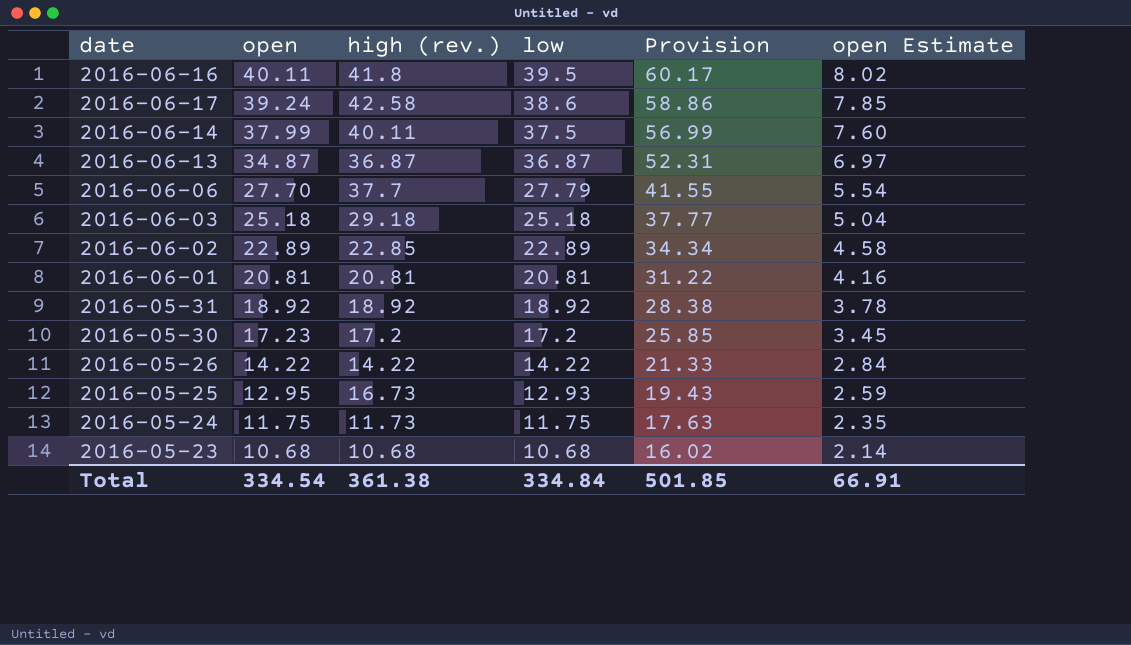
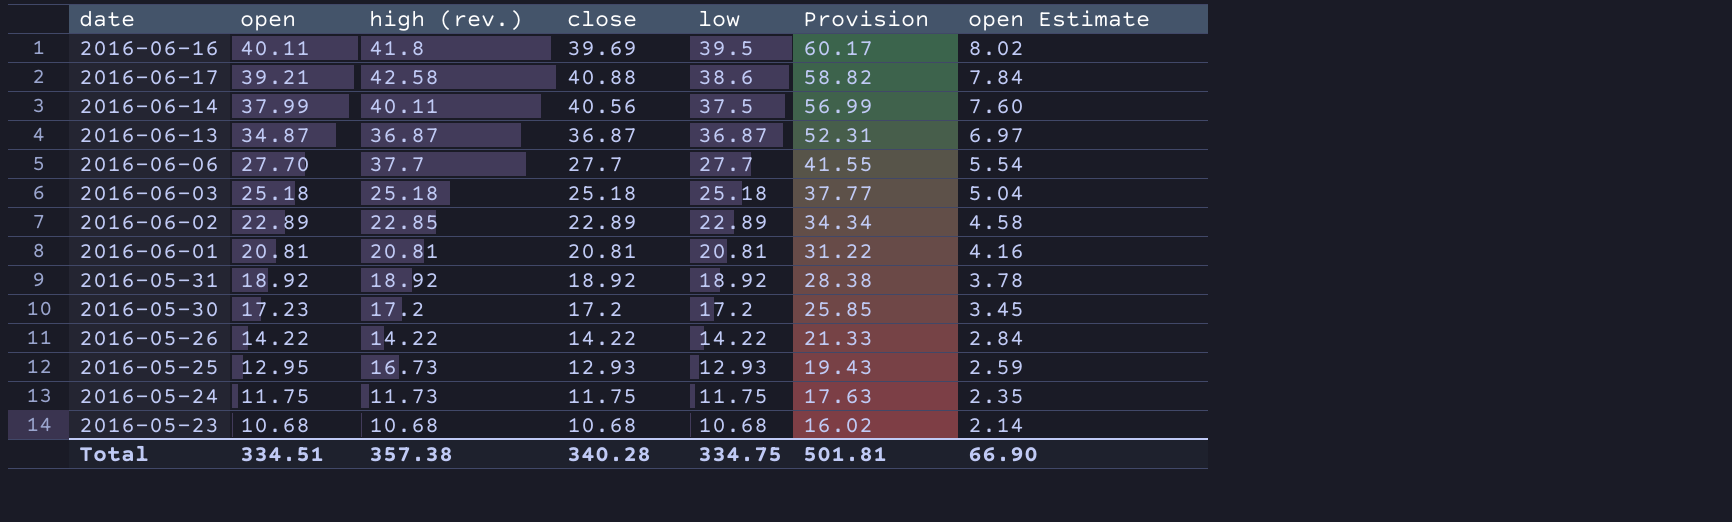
column close | position: none -> 4
2016-06-17 | open: 39.24 -> 39.21
2016-06-17 | Provision: 58.86 -> 58.82
2016-06-17 | open Estimate: 7.85 -> 7.84
2016-06-06 | low: 27.79 -> 27.7
2016-06-03 | high (rev.): 29.18 -> 25.18
Total | open: 334.54 -> 334.51
Total | high (rev.): 361.38 -> 357.38
Total | low: 334.84 -> 334.75
Total | Provision: 501.85 -> 501.81
Total | open Estimate: 66.91 -> 66.90

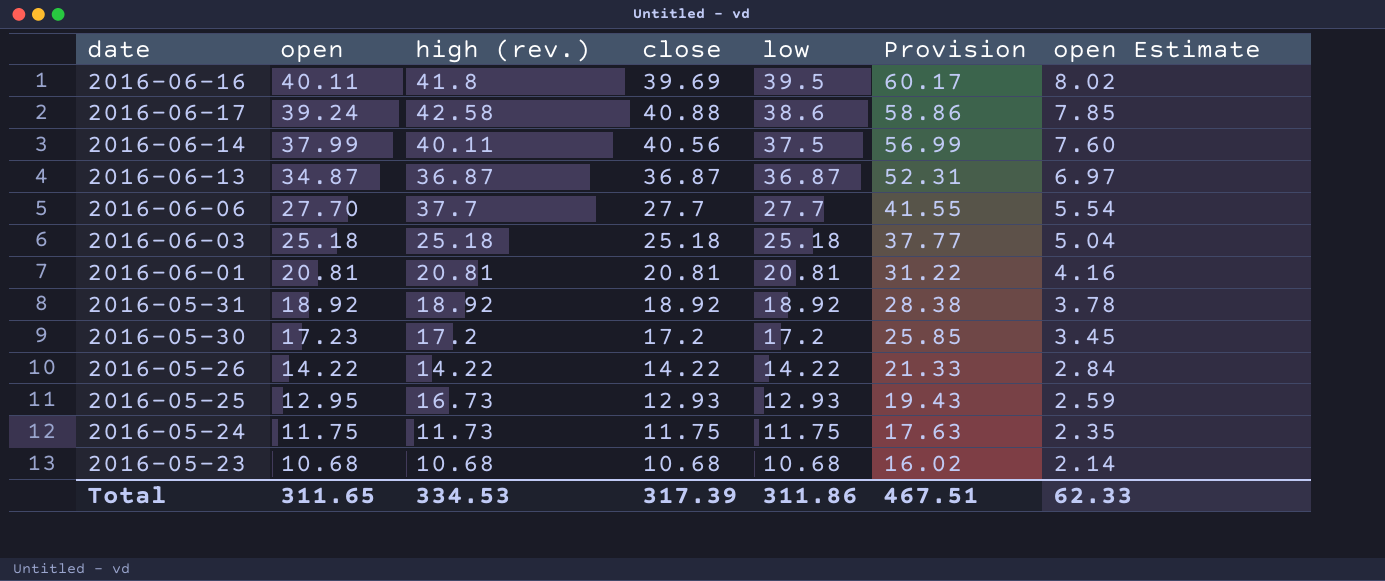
row 2016-06-02: 22.89 | 22.85 | 22.89 | 22.89 | 34.34 | 4.58 -> none
2016-06-17 | open: 39.21 -> 39.24
2016-06-17 | Provision: 58.82 -> 58.86
2016-06-17 | open Estimate: 7.84 -> 7.85
Total | open: 334.51 -> 311.65
Total | high (rev.): 357.38 -> 334.53
Total | close: 340.28 -> 317.39
Total | low: 334.75 -> 311.86
Total | Provision: 501.81 -> 467.51
Total | open Estimate: 66.90 -> 62.33

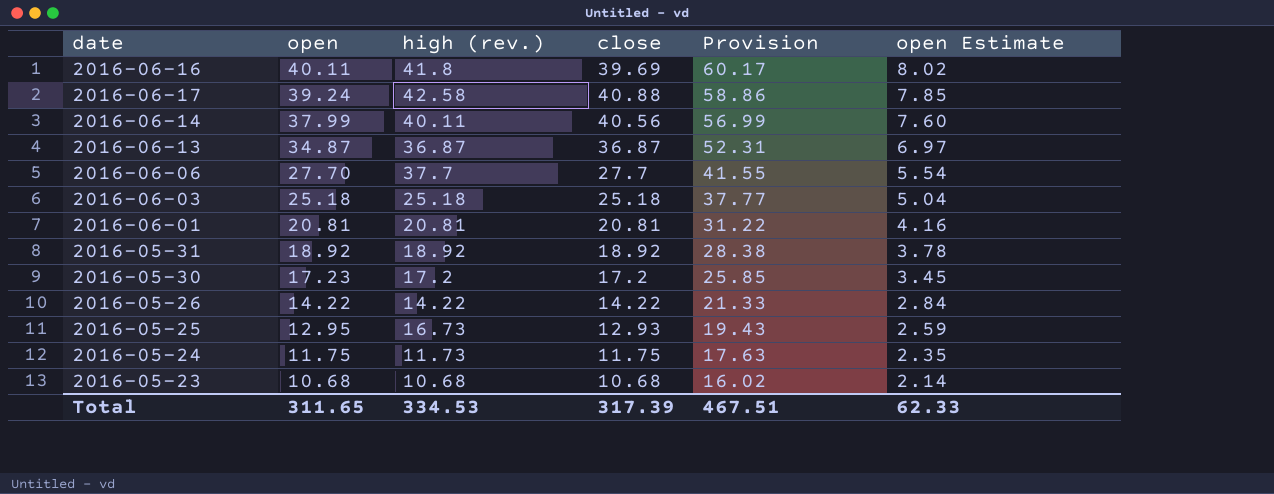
column low | position: 5 -> none

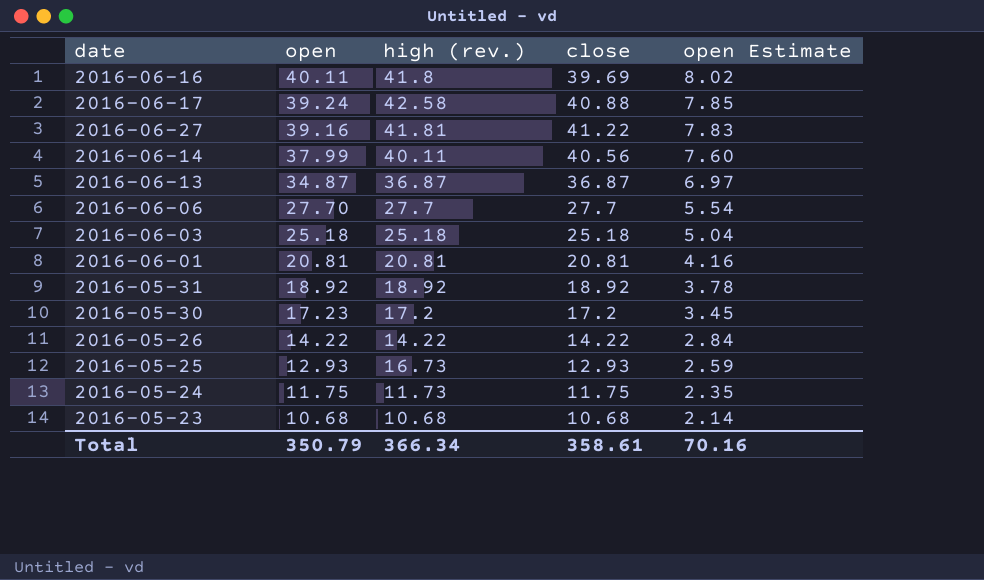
column Provision | formula: [open] * 1.5 -> none
row 2016-06-27: none -> 39.16 | 41.81 | 41.22 | 7.83
2016-06-06 | high (rev.): 37.7 -> 27.7
2016-05-25 | open: 12.95 -> 12.93
Total | open: 311.65 -> 350.79
Total | high (rev.): 334.53 -> 366.34
Total | close: 317.39 -> 358.61
Total | open Estimate: 62.33 -> 70.16

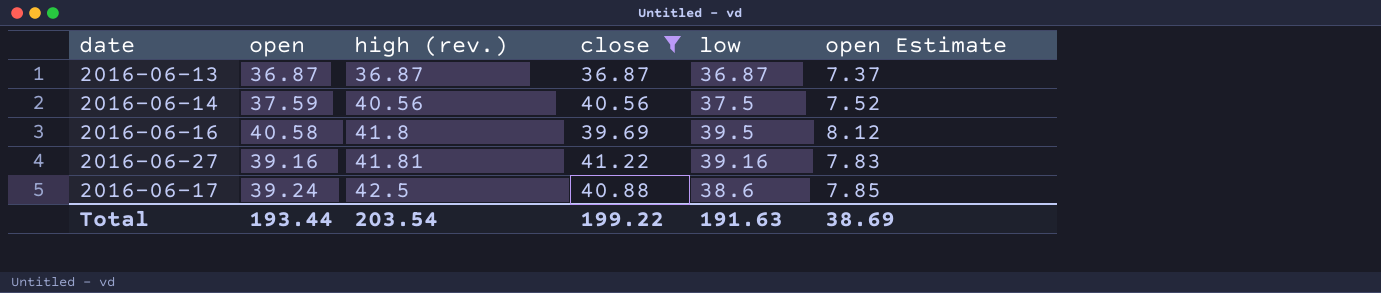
filter: none -> close >= 36.87
row order: open descending -> high (rev.) ascending
column low | position: none -> 5
2016-06-13 | open: 34.87 -> 36.87
2016-06-13 | open Estimate: 6.97 -> 7.37
2016-06-14 | open: 37.99 -> 37.59
2016-06-14 | high (rev.): 40.11 -> 40.56
2016-06-14 | open Estimate: 7.60 -> 7.52
2016-06-16 | open: 40.11 -> 40.58
2016-06-16 | open Estimate: 8.02 -> 8.12
2016-06-17 | high (rev.): 42.58 -> 42.5
Total | open: 350.79 -> 193.44
Total | high (rev.): 366.34 -> 203.54
Total | close: 358.61 -> 199.22
Total | open Estimate: 70.16 -> 38.69

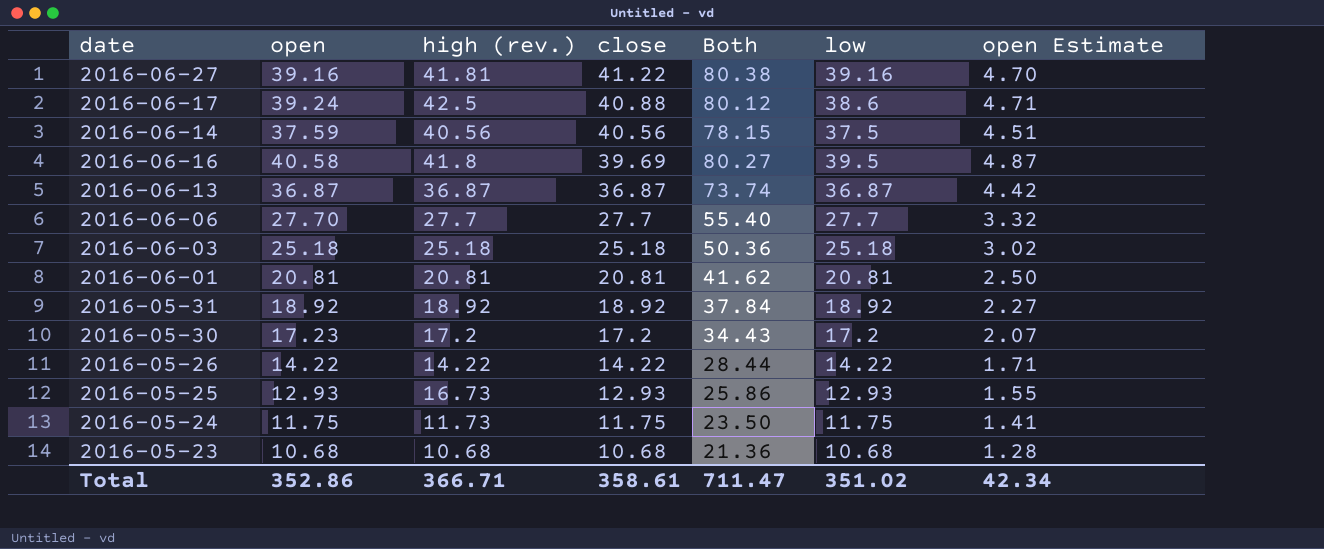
filter: close >= 36.87 -> none
row order: high (rev.) ascending -> close descending
column Both | formula: none -> [open] + [close]
column open Estimate | formula: [open] * 0.2 -> [open] * 0.12
Total | open: 193.44 -> 352.86
Total | high (rev.): 203.54 -> 366.71
Total | close: 199.22 -> 358.61
Total | low: 191.63 -> 351.02
Total | open Estimate: 38.69 -> 42.34

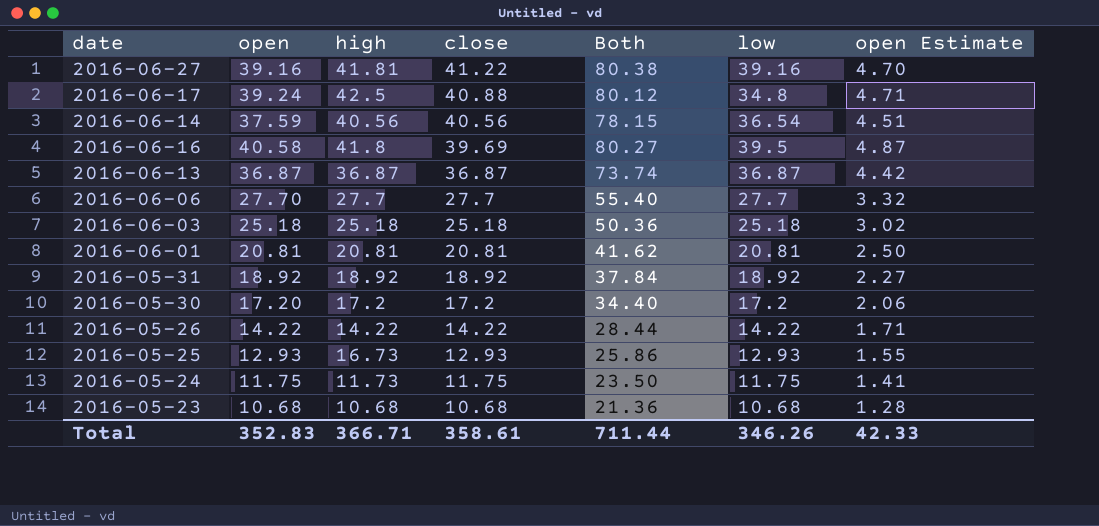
column name: high (rev.) -> high
2016-06-17 | low: 38.6 -> 34.8
2016-06-14 | low: 37.5 -> 36.54
2016-05-30 | open: 17.23 -> 17.20
2016-05-30 | Both: 34.43 -> 34.40
2016-05-30 | open Estimate: 2.07 -> 2.06
Total | open: 352.86 -> 352.83
Total | Both: 711.47 -> 711.44
Total | low: 351.02 -> 346.26
Total | open Estimate: 42.34 -> 42.33

